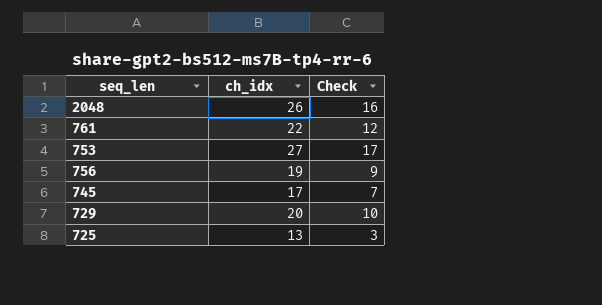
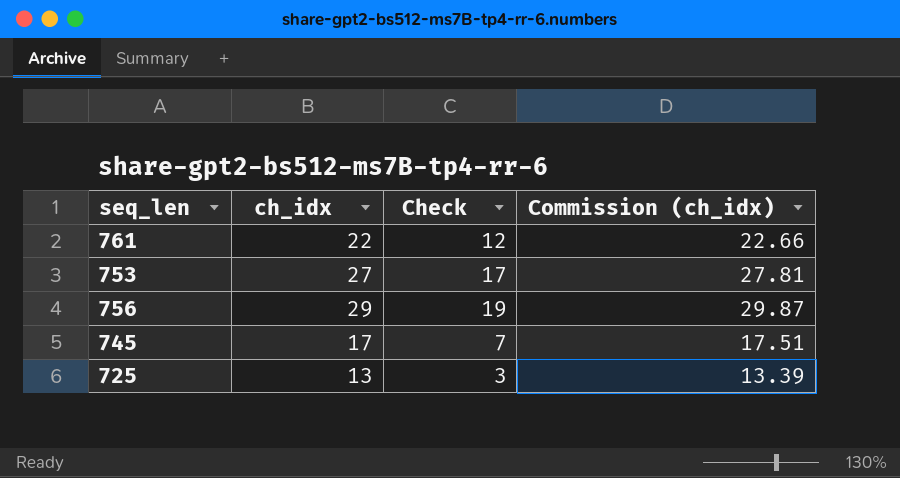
column Commission (ch_idx) | formula: none -> [ch_idx] * 1.03
row 2048: 26 | 16 -> none
row 729: 20 | 10 -> none
756 | ch_idx: 19 -> 29
756 | Check: 9 -> 19

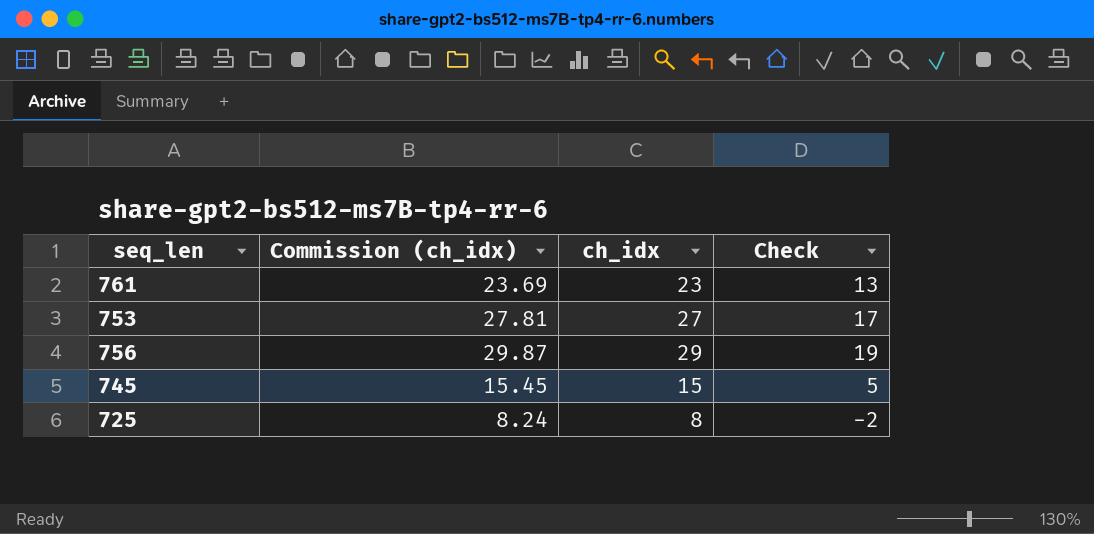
column Commission (ch_idx) | position: 4 -> 2
761 | Commission (ch_idx): 22.66 -> 23.69
761 | ch_idx: 22 -> 23
761 | Check: 12 -> 13
745 | Commission (ch_idx): 17.51 -> 15.45
745 | ch_idx: 17 -> 15
745 | Check: 7 -> 5
725 | Commission (ch_idx): 13.39 -> 8.24
725 | ch_idx: 13 -> 8
725 | Check: 3 -> -2

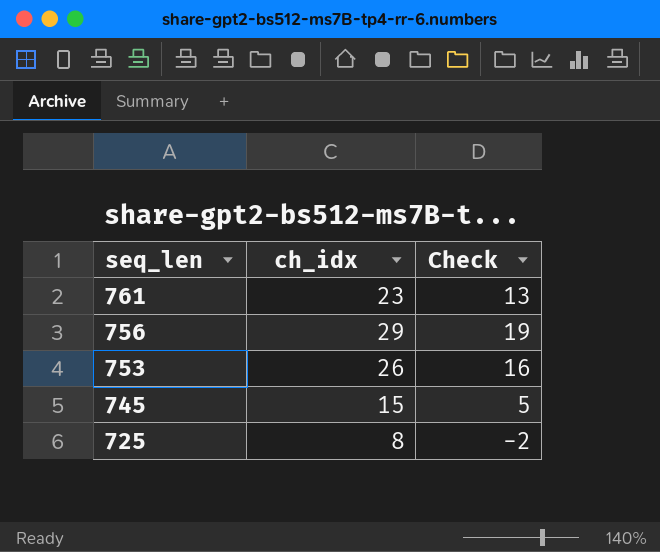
row order: none -> seq_len descending
column Commission (ch_idx) | formula: [ch_idx] * 1.03 -> none
753 | ch_idx: 27 -> 26
753 | Check: 17 -> 16

